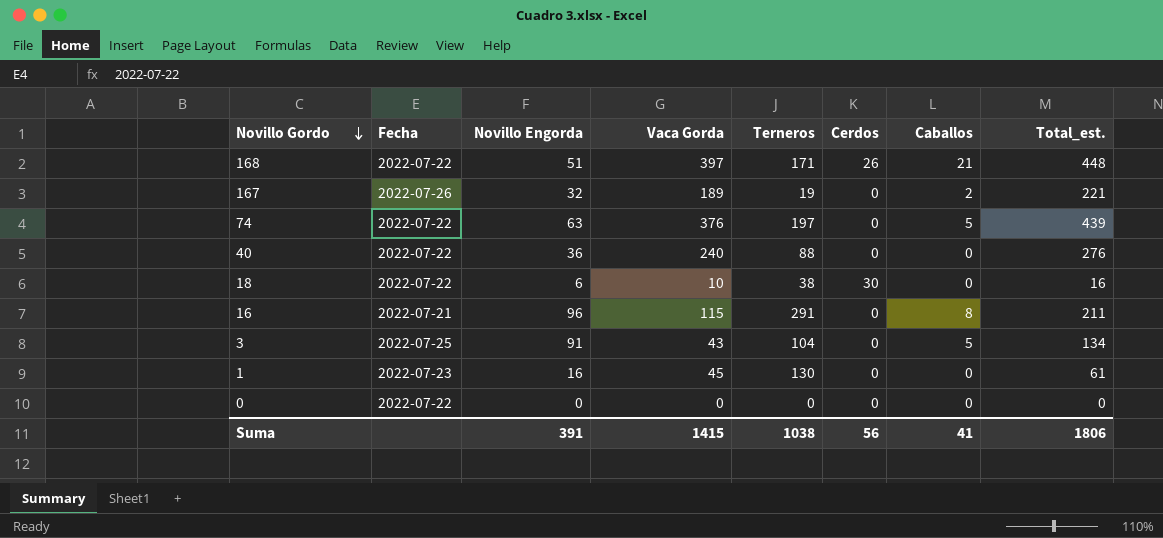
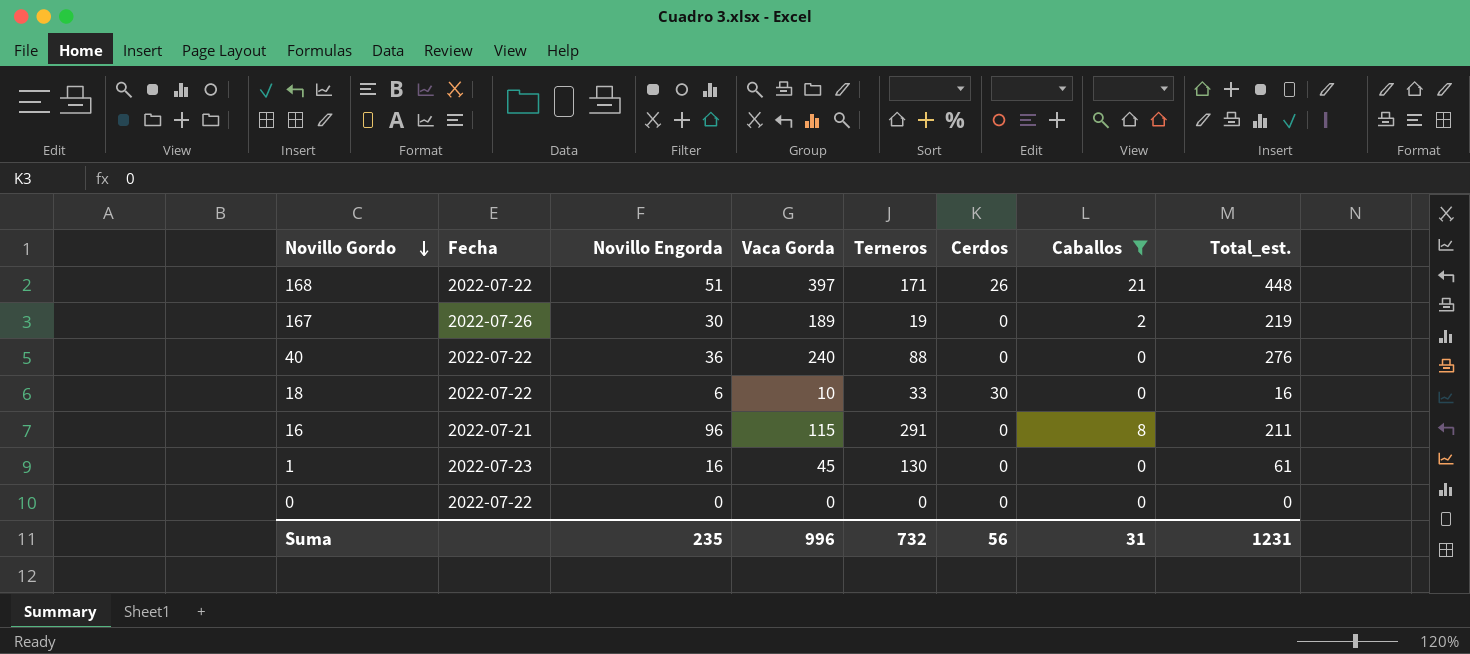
filter: none -> Caballos != 5
167 | Novillo Engorda: 32 -> 30
167 | Total_est.: 221 -> 219
18 | Terneros: 38 -> 33
Suma | Novillo Engorda: 391 -> 235
Suma | Vaca Gorda: 1415 -> 996
Suma | Terneros: 1038 -> 732
Suma | Caballos: 41 -> 31
Suma | Total_est.: 1806 -> 1231

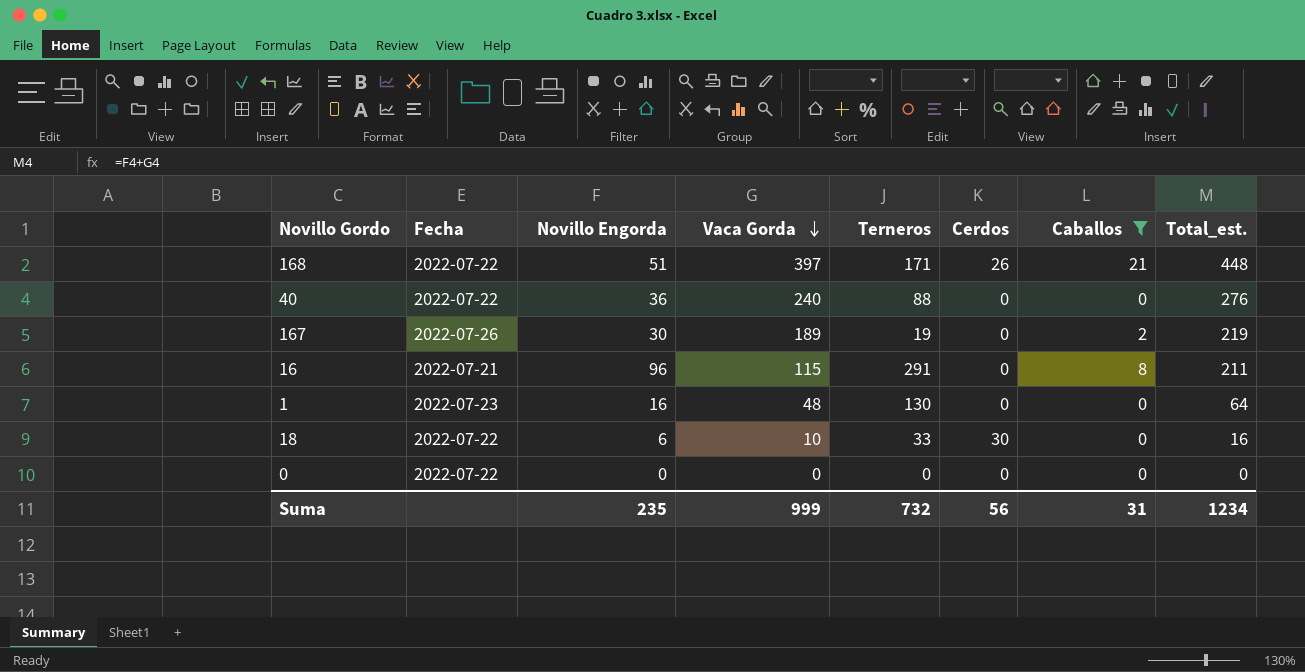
row order: Novillo Gordo descending -> Vaca Gorda descending
1 | Vaca Gorda: 45 -> 48
1 | Total_est.: 61 -> 64
Suma | Vaca Gorda: 996 -> 999
Suma | Total_est.: 1231 -> 1234

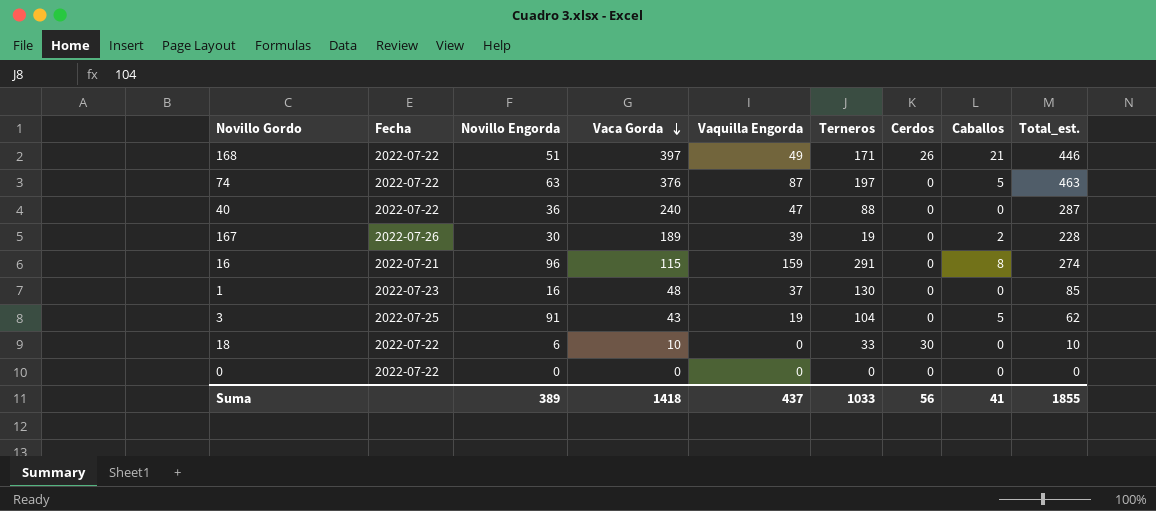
filter: Caballos != 5 -> none
column Vaquilla Engorda | position: none -> 5
column Total_est. | formula: [Novillo Engorda] + [Vaca Gorda] -> [Vaca Gorda] + [Vaquilla Engorda]
Suma | Novillo Engorda: 235 -> 389
Suma | Vaca Gorda: 999 -> 1418
Suma | Terneros: 732 -> 1033
Suma | Caballos: 31 -> 41
Suma | Total_est.: 1234 -> 1855

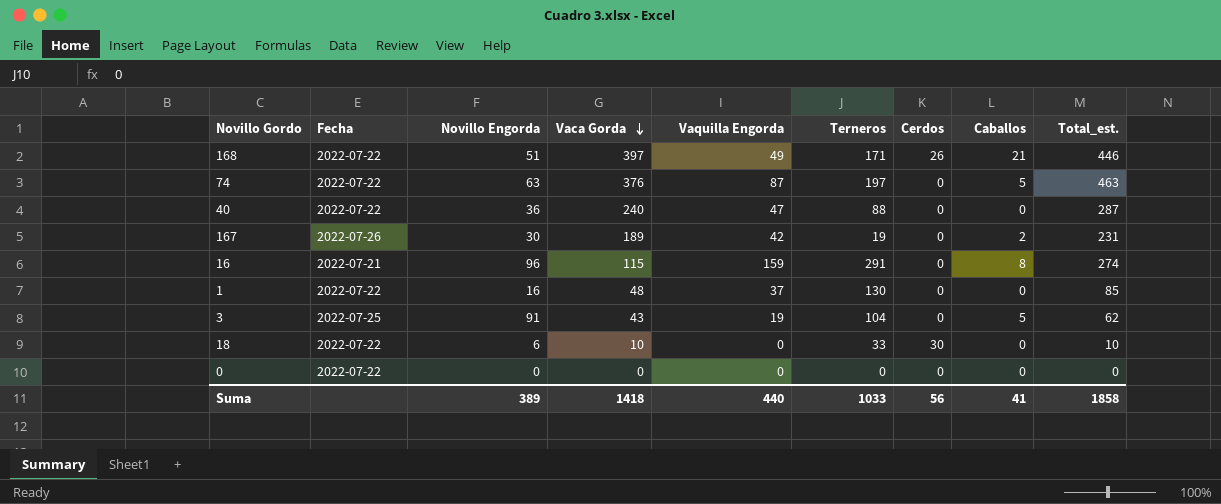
167 | Vaquilla Engorda: 39 -> 42
167 | Total_est.: 228 -> 231
1 | Fecha: 2022-07-23 -> 2022-07-22
Suma | Vaquilla Engorda: 437 -> 440
Suma | Total_est.: 1855 -> 1858

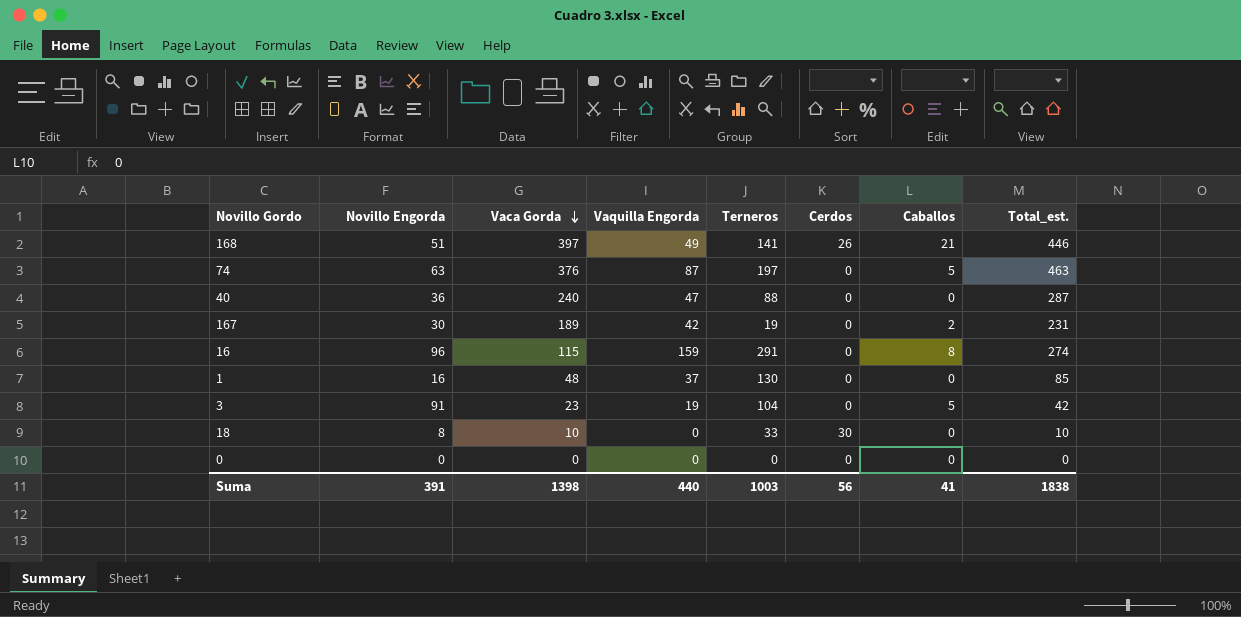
column Fecha | position: 2 -> none
168 | Terneros: 171 -> 141
3 | Vaca Gorda: 43 -> 23
3 | Total_est.: 62 -> 42
18 | Novillo Engorda: 6 -> 8
Suma | Novillo Engorda: 389 -> 391
Suma | Vaca Gorda: 1418 -> 1398
Suma | Terneros: 1033 -> 1003
Suma | Total_est.: 1858 -> 1838

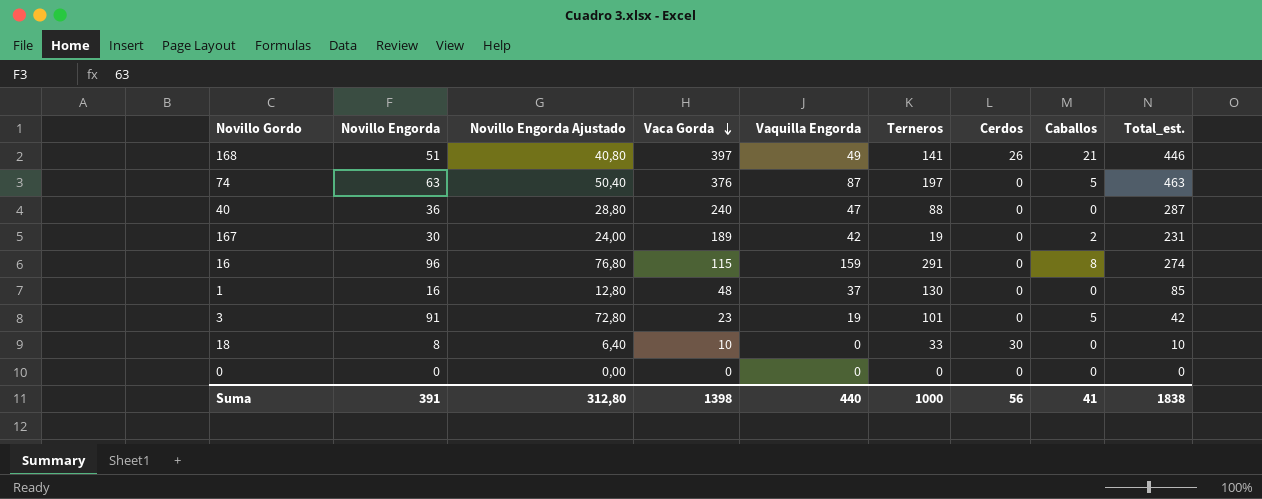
column Novillo Engorda Ajustado | formula: none -> [Novillo Engorda] * 0,8
3 | Terneros: 104 -> 101
Suma | Terneros: 1003 -> 1000

